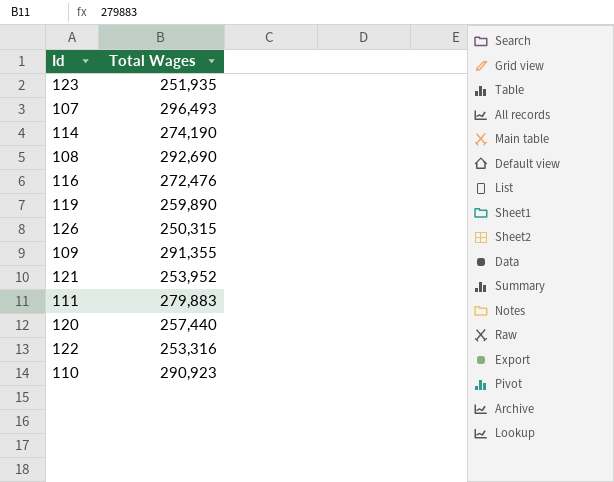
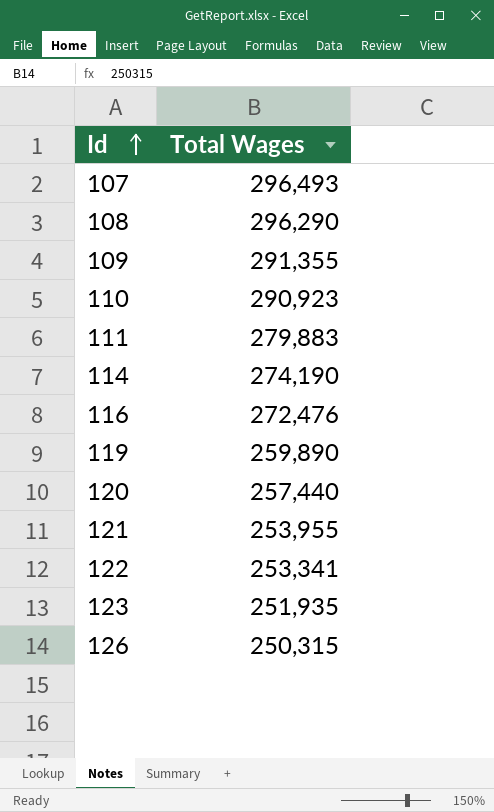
row order: none -> Id ascending
108 | Total Wages: 292,690 -> 296,290
121 | Total Wages: 253,952 -> 253,955
122 | Total Wages: 253,316 -> 253,341

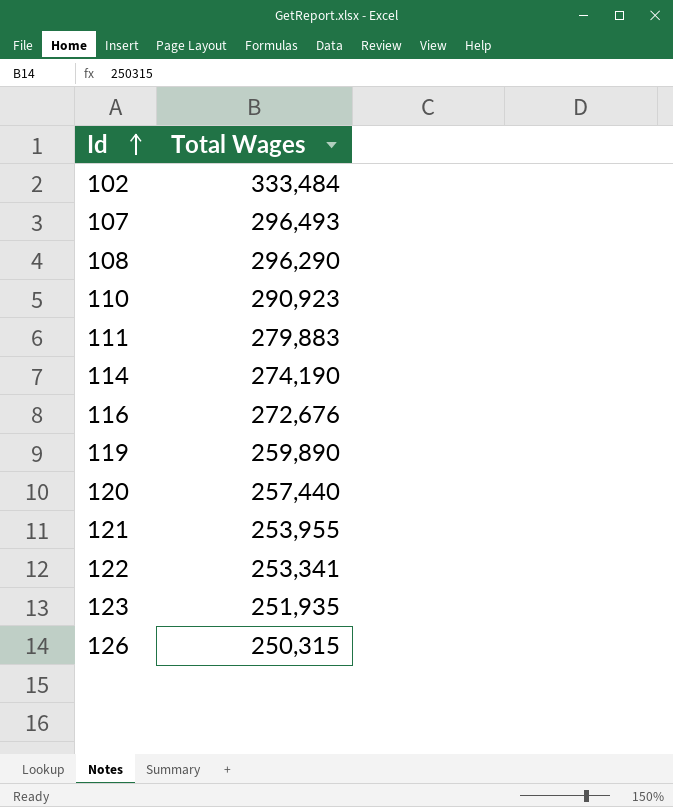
row 109: 291,355 -> none
row 102: none -> 333,484
116 | Total Wages: 272,476 -> 272,676

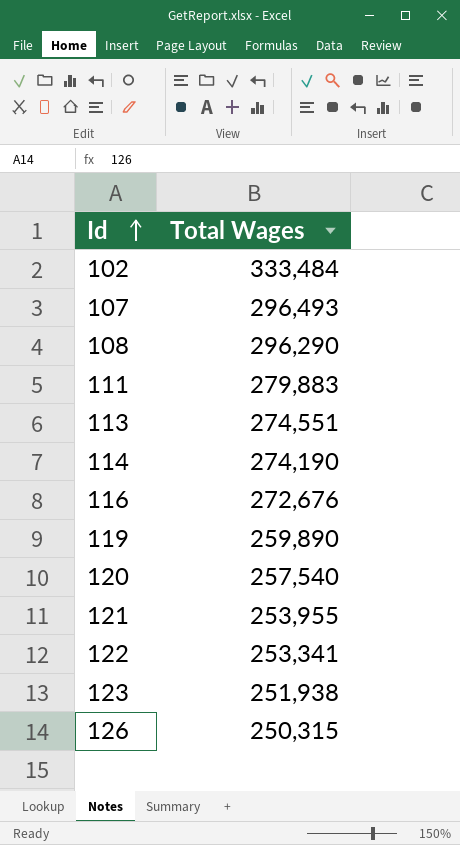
row 110: 290,923 -> none
row 113: none -> 274,551
120 | Total Wages: 257,440 -> 257,540
123 | Total Wages: 251,935 -> 251,938

